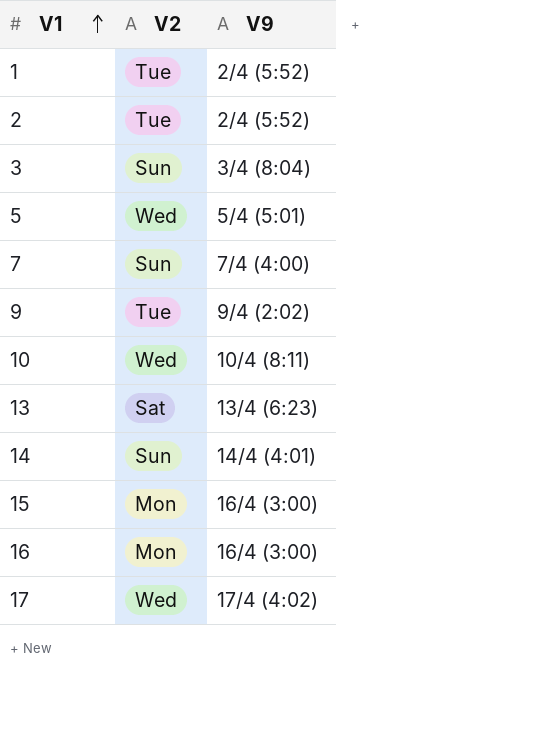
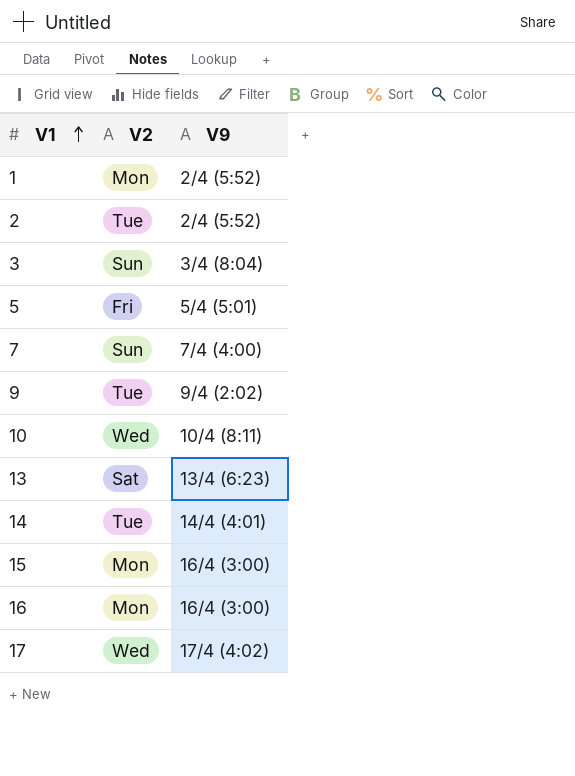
1 | V2: Tue -> Mon
5 | V2: Wed -> Fri
14 | V2: Sun -> Tue

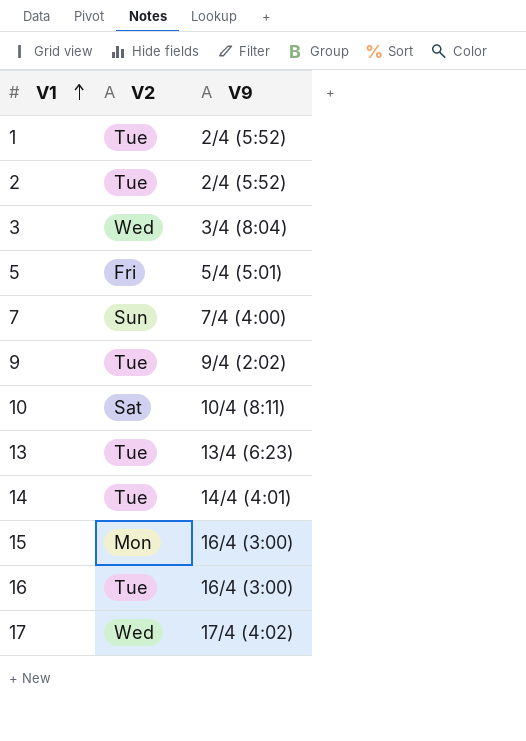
1 | V2: Mon -> Tue
3 | V2: Sun -> Wed
10 | V2: Wed -> Sat
13 | V2: Sat -> Tue
16 | V2: Mon -> Tue

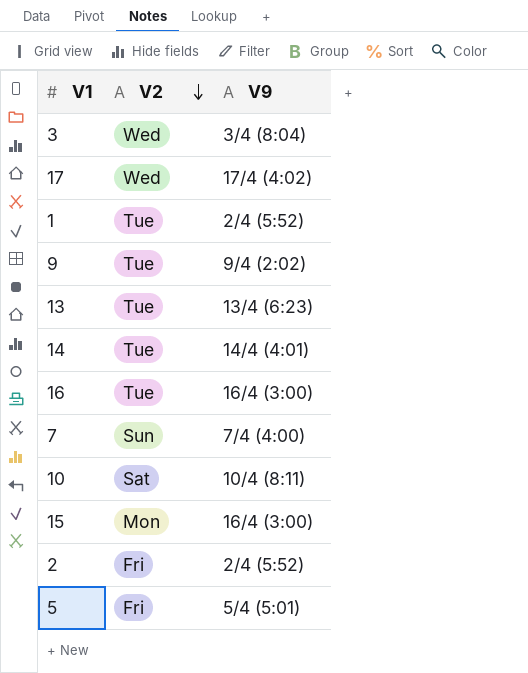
row order: V1 ascending -> V2 descending
2 | V2: Tue -> Fri

